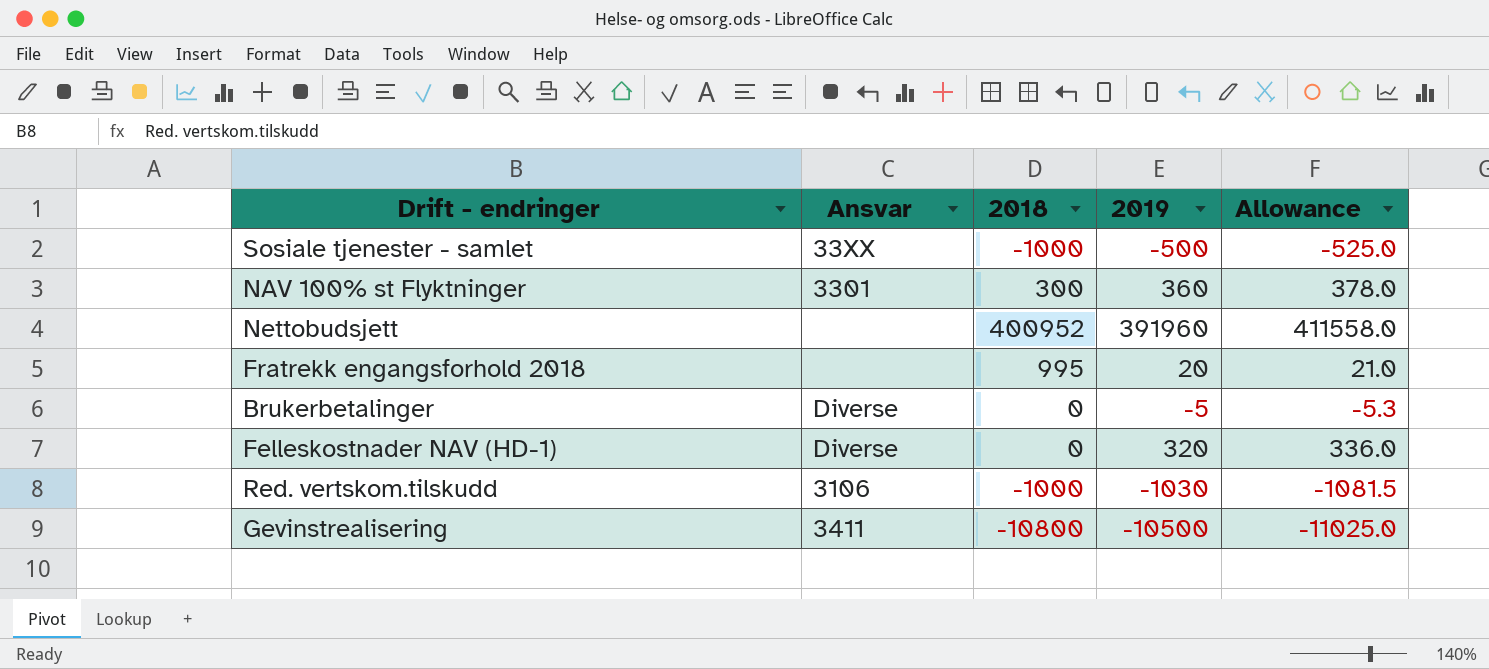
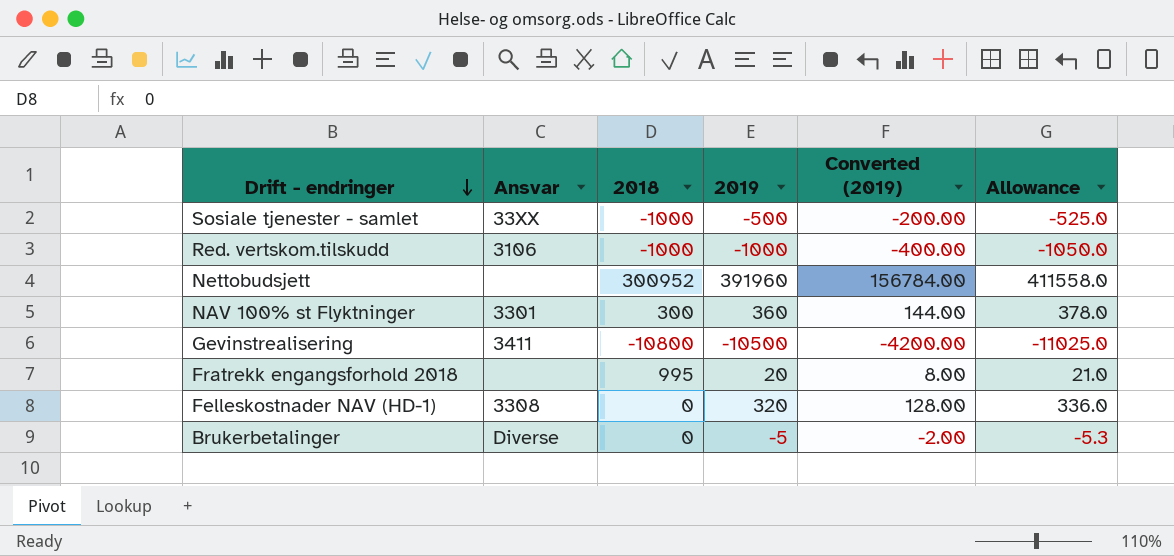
row order: none -> Drift - endringer descending
column Converted (2019) | formula: none -> [2019] * 0.4
Red. vertskom.tilskudd | 2019: -1030 -> -1000
Red. vertskom.tilskudd | Allowance: -1081.5 -> -1050.0
Nettobudsjett | 2018: 400952 -> 300952
Felleskostnader NAV (HD-1) | Ansvar: Diverse -> 3308

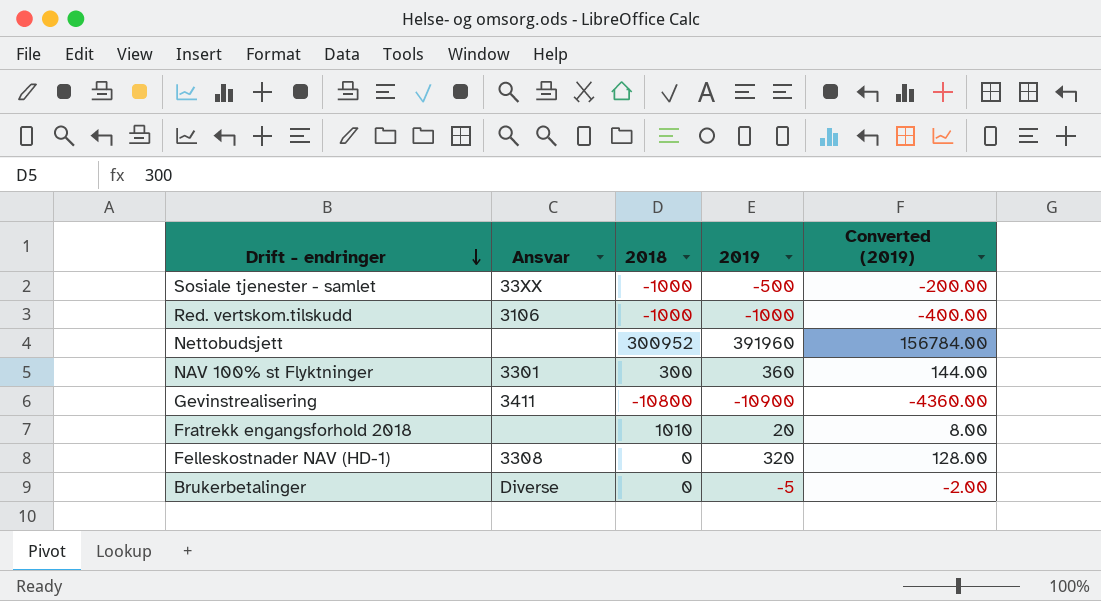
column Allowance | formula: [2019] * 1.05 -> none
Gevinstrealisering | 2019: -10500 -> -10900
Gevinstrealisering | Converted (2019): -4200.00 -> -4360.00
Fratrekk engangsforhold 2018 | 2018: 995 -> 1010

